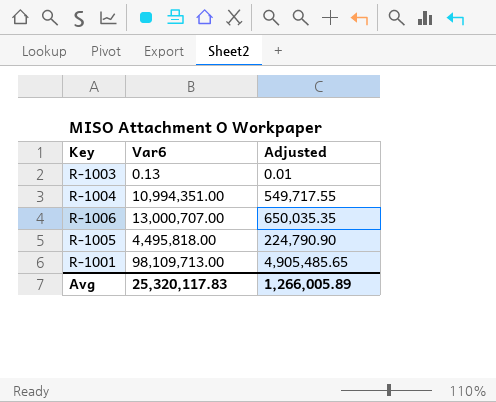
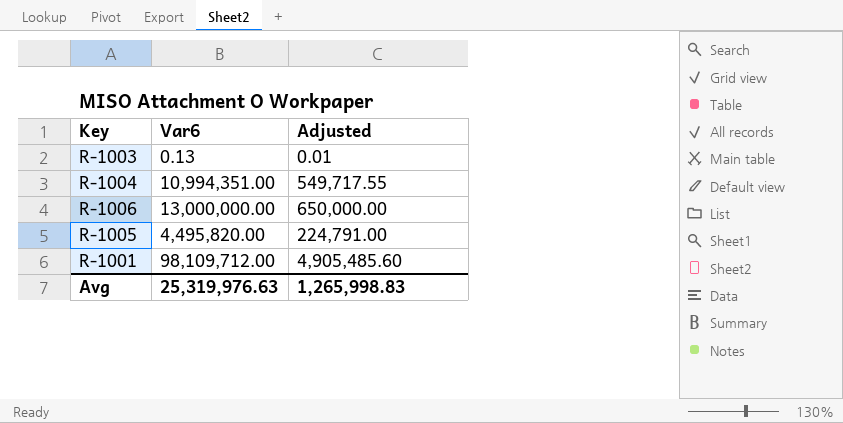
R-1006 | Var6: 13,000,707.00 -> 13,000,000.00
R-1006 | Adjusted: 650,035.35 -> 650,000.00
R-1005 | Var6: 4,495,818.00 -> 4,495,820.00
R-1005 | Adjusted: 224,790.90 -> 224,791.00
R-1001 | Var6: 98,109,713.00 -> 98,109,712.00
R-1001 | Adjusted: 4,905,485.65 -> 4,905,485.60
Avg | Var6: 25,320,117.83 -> 25,319,976.63
Avg | Adjusted: 1,266,005.89 -> 1,265,998.83

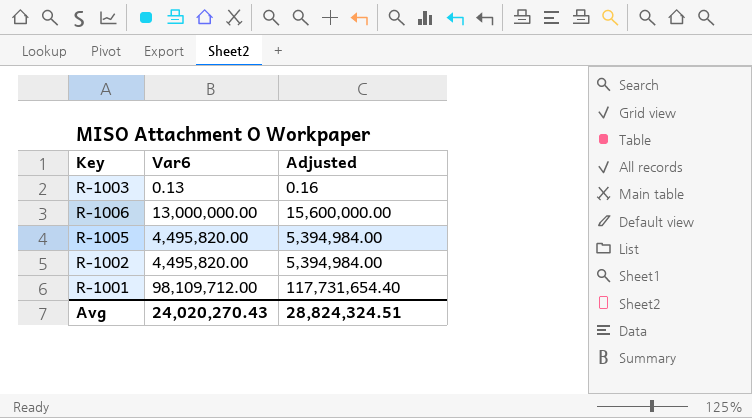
column Adjusted | formula: [Var6] * 0.05 -> [Var6] * 1.2
row R-1004: 10,994,351.00 | 549,717.55 -> none
row R-1002: none -> 4,495,820.00 | 5,394,984.00
Avg | Var6: 25,319,976.63 -> 24,020,270.43
Avg | Adjusted: 1,265,998.83 -> 28,824,324.51

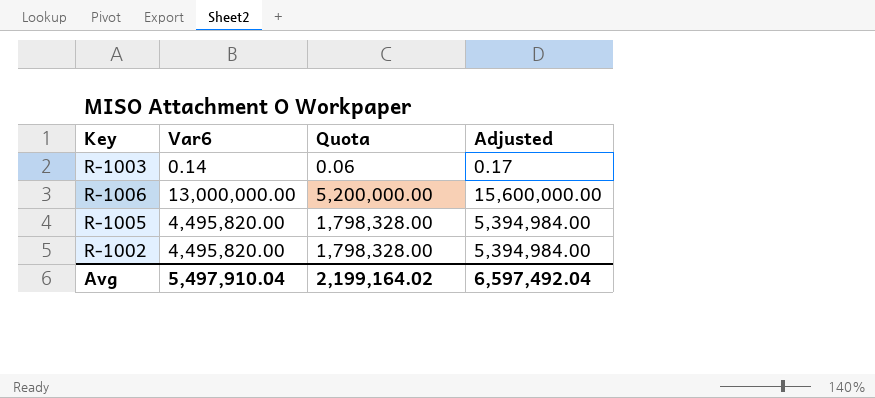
column Quota | formula: none -> [Var6] * 0.4
row R-1001: 98,109,712.00 | 117,731,654.40 -> none
R-1003 | Var6: 0.13 -> 0.14
R-1003 | Adjusted: 0.16 -> 0.17
Avg | Var6: 24,020,270.43 -> 5,497,910.04
Avg | Adjusted: 28,824,324.51 -> 6,597,492.04

